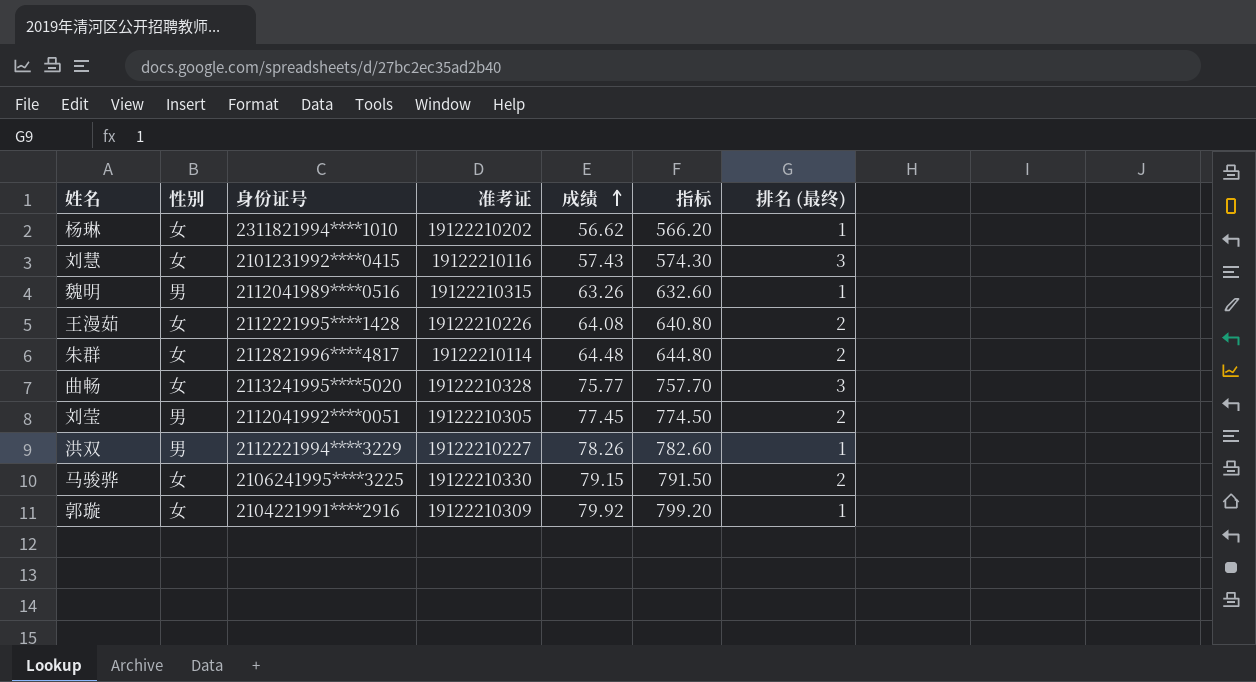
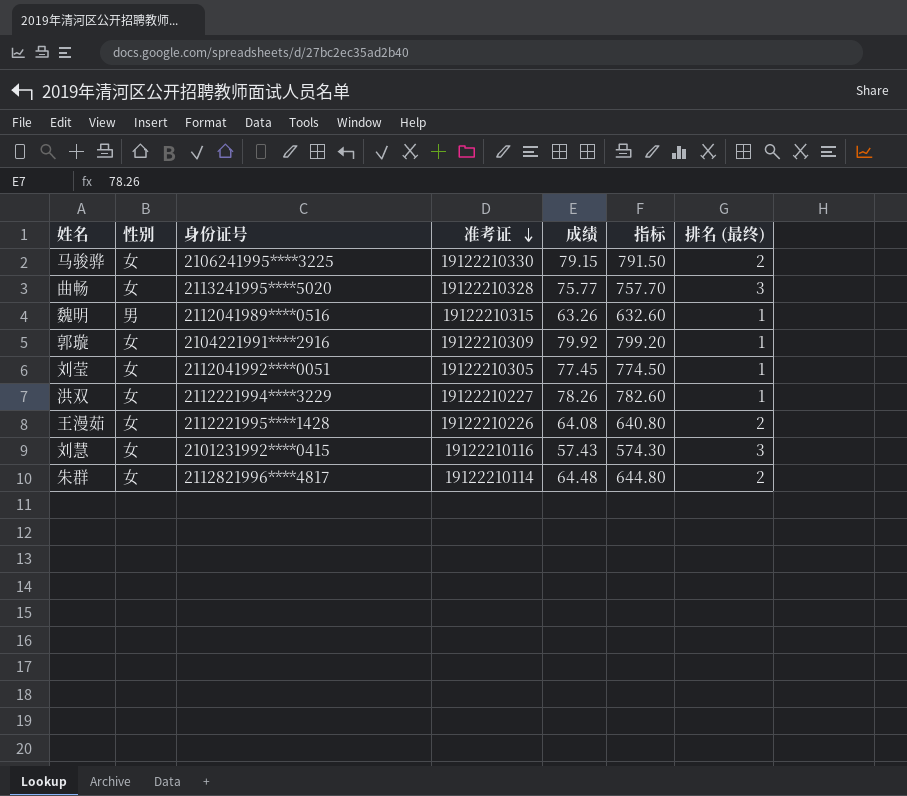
row order: 成绩 ascending -> 准考证 descending
row 杨琳: 女 | 2311821994****1010 | 19122210202 | 56.62 | 566.20 | 1 -> none
刘莹 | 性别: 男 -> 女
刘莹 | 排名 (最终): 2 -> 1
洪双 | 性别: 男 -> 女

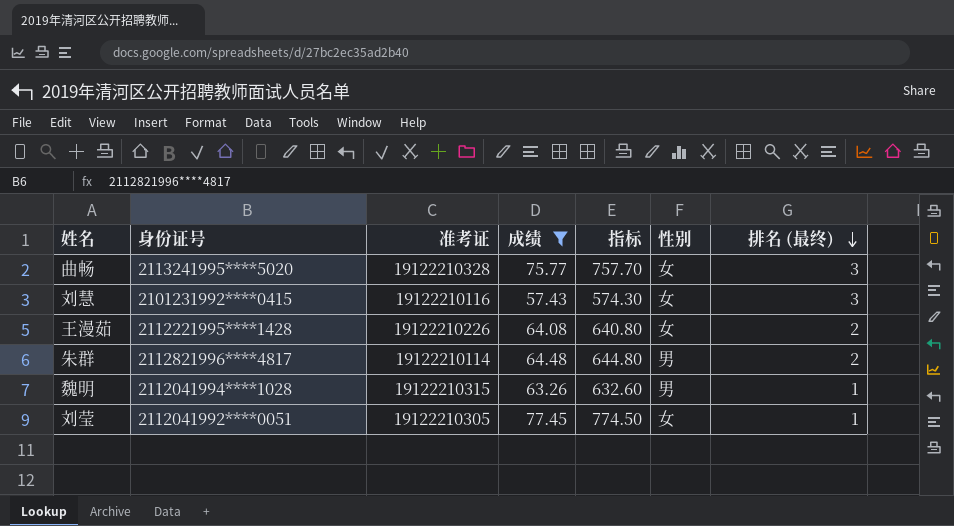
filter: none -> 成绩 <= 77.45
row order: 准考证 descending -> 排名 (最终) descending
column 性别 | position: 2 -> 6
朱群 | 性别: 女 -> 男
魏明 | 身份证号: 2112041989****0516 -> 2112041994****1028

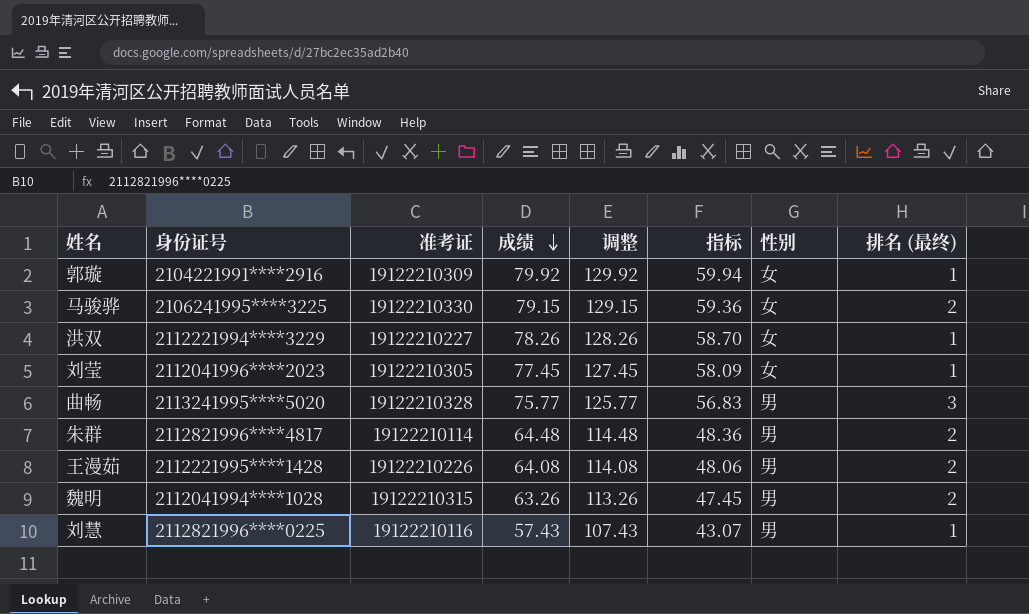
filter: 成绩 <= 77.45 -> none
row order: 排名 (最终) descending -> 成绩 descending
column 调整 | formula: none -> [成绩] + 50
column 指标 | formula: [成绩] * 10 -> [成绩] * 0.75
刘莹 | 身份证号: 2112041992****0051 -> 2112041996****2023
曲畅 | 性别: 女 -> 男
王漫茹 | 性别: 女 -> 男
魏明 | 排名 (最终): 1 -> 2
刘慧 | 身份证号: 2101231992****0415 -> 2112821996****0225
刘慧 | 性别: 女 -> 男
刘慧 | 排名 (最终): 3 -> 1

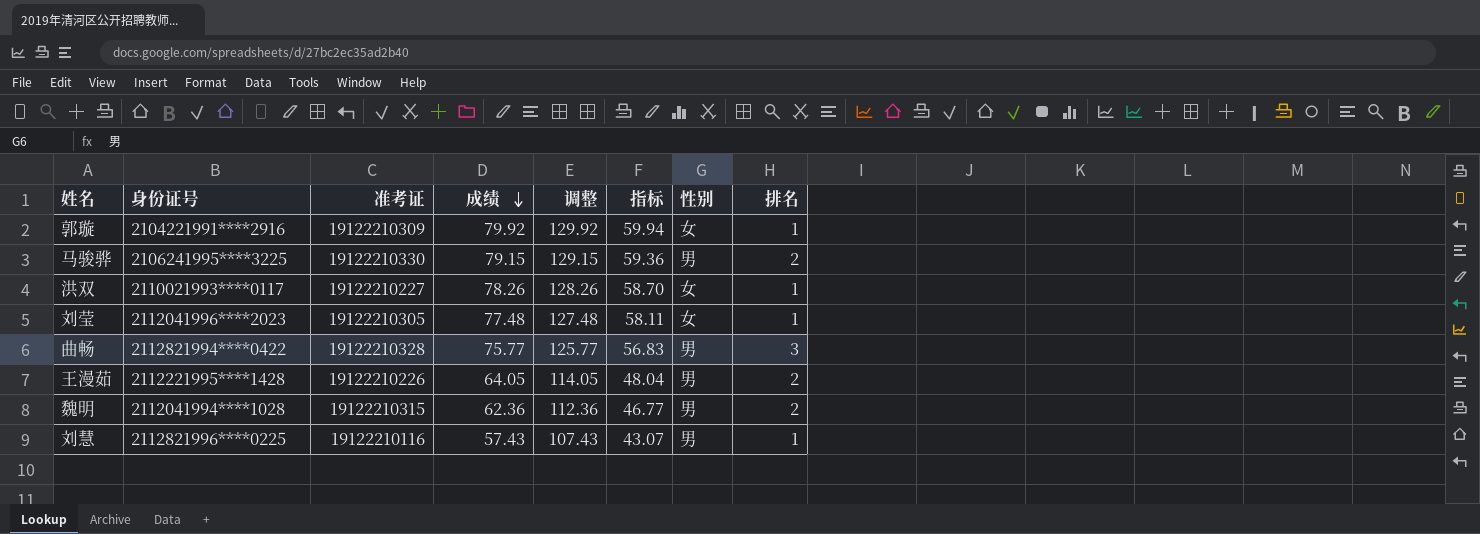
column name: 排名 (最终) -> 排名
row 朱群: 2112821996****4817 | 19122210114 | 64.48 | 114.48 | 48.36 | 男 | 2 -> none
马骏骅 | 性别: 女 -> 男
洪双 | 身份证号: 2112221994****3229 -> 2110021993****0117
刘莹 | 成绩: 77.45 -> 77.48
刘莹 | 调整: 127.45 -> 127.48
刘莹 | 指标: 58.09 -> 58.11
曲畅 | 身份证号: 2113241995****5020 -> 2112821994****0422
王漫茹 | 成绩: 64.08 -> 64.05
王漫茹 | 调整: 114.08 -> 114.05
王漫茹 | 指标: 48.06 -> 48.04
魏明 | 成绩: 63.26 -> 62.36
魏明 | 调整: 113.26 -> 112.36
魏明 | 指标: 47.45 -> 46.77

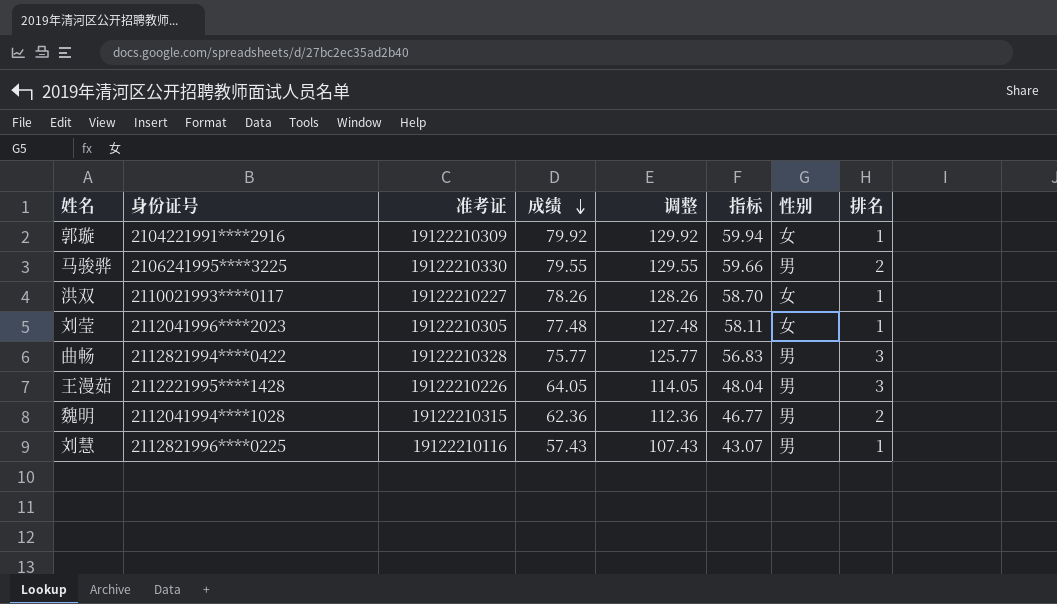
马骏骅 | 成绩: 79.15 -> 79.55
马骏骅 | 调整: 129.15 -> 129.55
马骏骅 | 指标: 59.36 -> 59.66
王漫茹 | 排名: 2 -> 3

